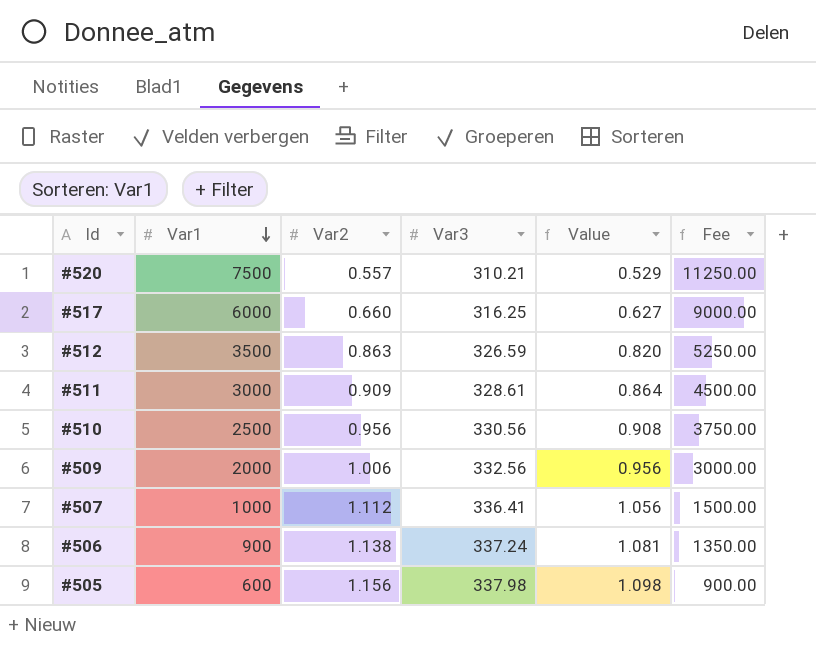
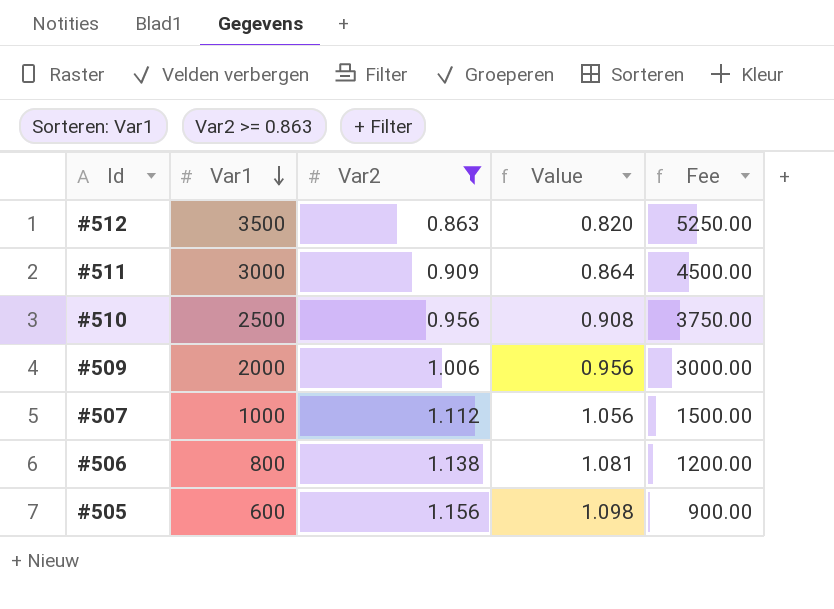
filter: none -> Var2 >= 0.863
column Var3 | position: 4 -> none
#506 | Var1: 900 -> 800
#506 | Fee: 1350.00 -> 1200.00

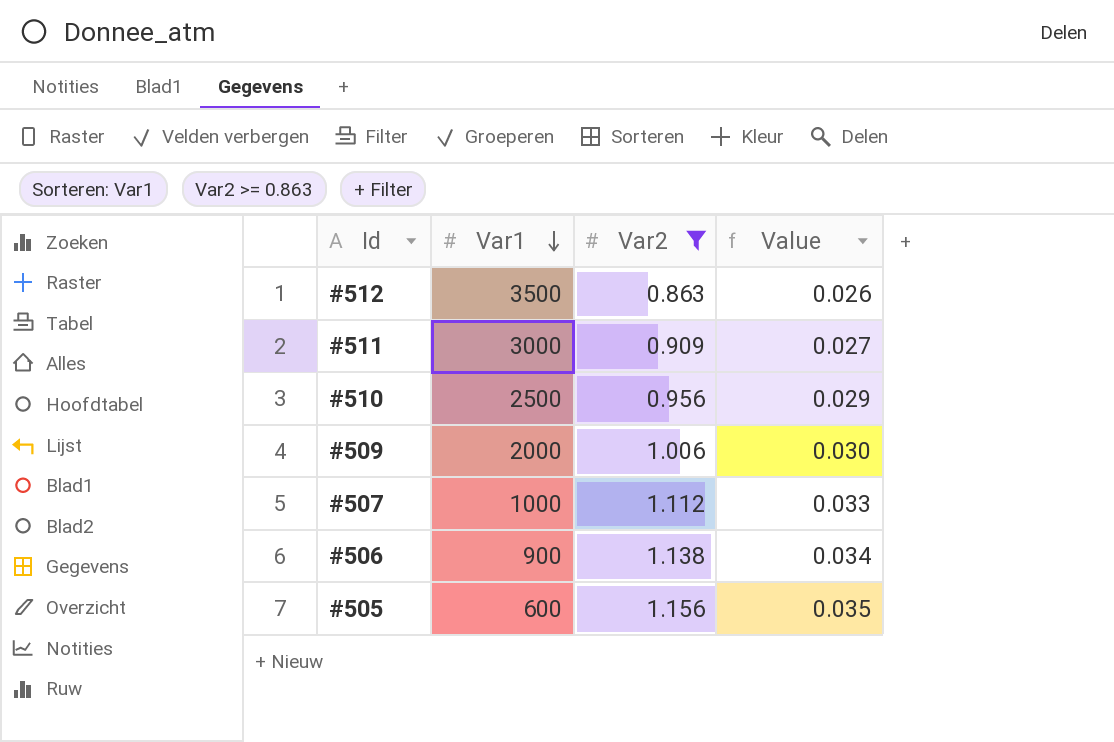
column Fee | formula: [Var1] * 1.5 -> none
column Value | formula: [Var2] * 0.95 -> [Var2] * 0.03
#506 | Var1: 800 -> 900

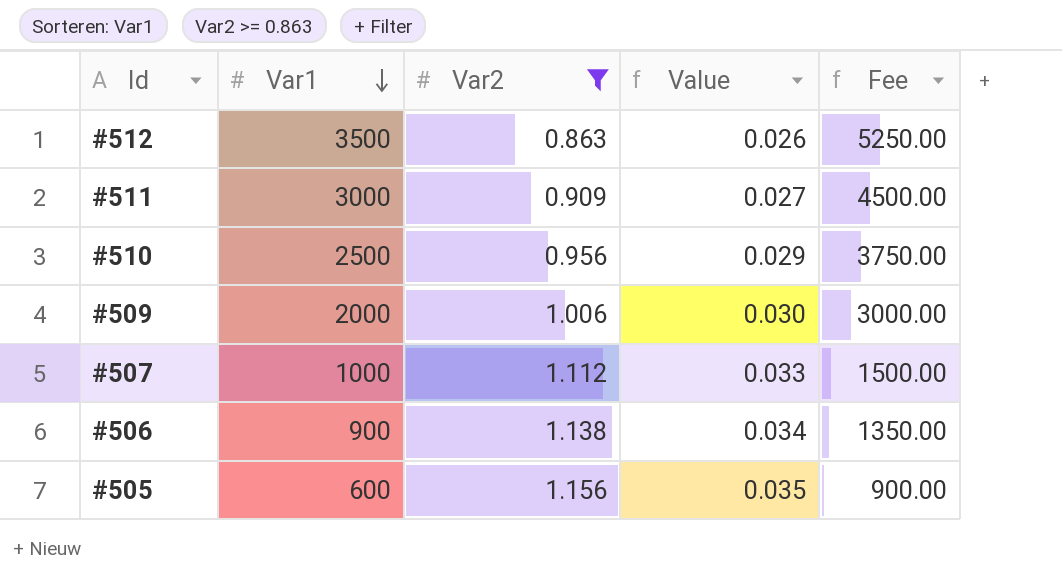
column Fee | formula: none -> [Var1] * 1.5

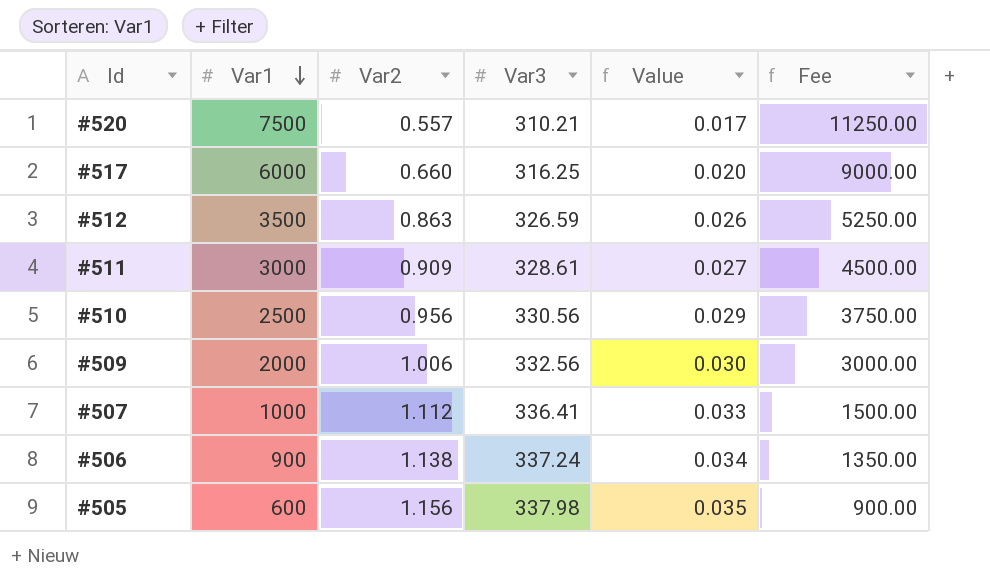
filter: Var2 >= 0.863 -> none
column Var3 | position: none -> 4

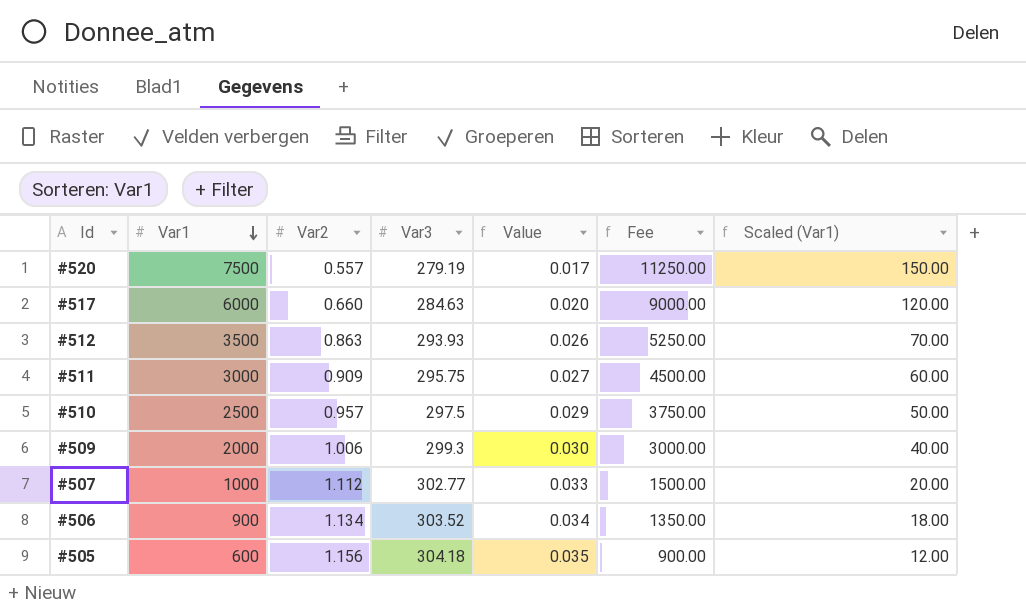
column Scaled (Var1) | formula: none -> [Var1] * 0.02
#520 | Var3: 310.21 -> 279.19
#517 | Var3: 316.25 -> 284.63
#512 | Var3: 326.59 -> 293.93
#511 | Var3: 328.61 -> 295.75
#510 | Var2: 0.956 -> 0.957
#510 | Var3: 330.56 -> 297.5
#509 | Var3: 332.56 -> 299.3
#507 | Var3: 336.41 -> 302.77
#506 | Var2: 1.138 -> 1.134
#506 | Var3: 337.24 -> 303.52
#505 | Var3: 337.98 -> 304.18

